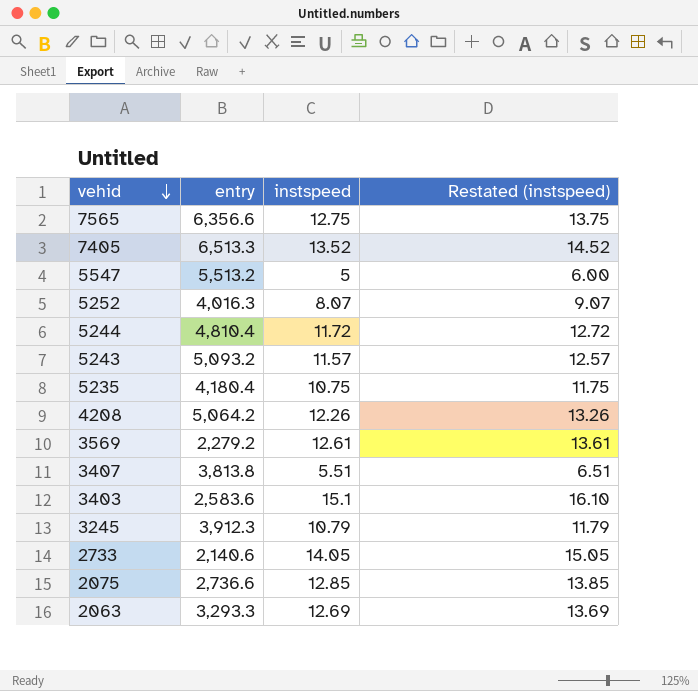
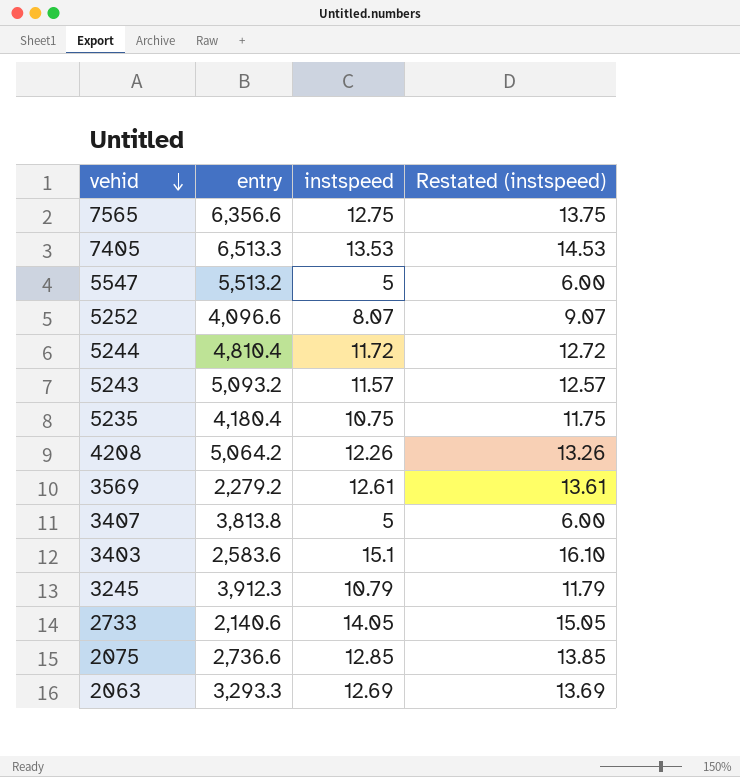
7405 | instspeed: 13.52 -> 13.53
7405 | Restated (instspeed): 14.52 -> 14.53
5252 | entry: 4,016.3 -> 4,096.6
3407 | instspeed: 5.51 -> 5
3407 | Restated (instspeed): 6.51 -> 6.00

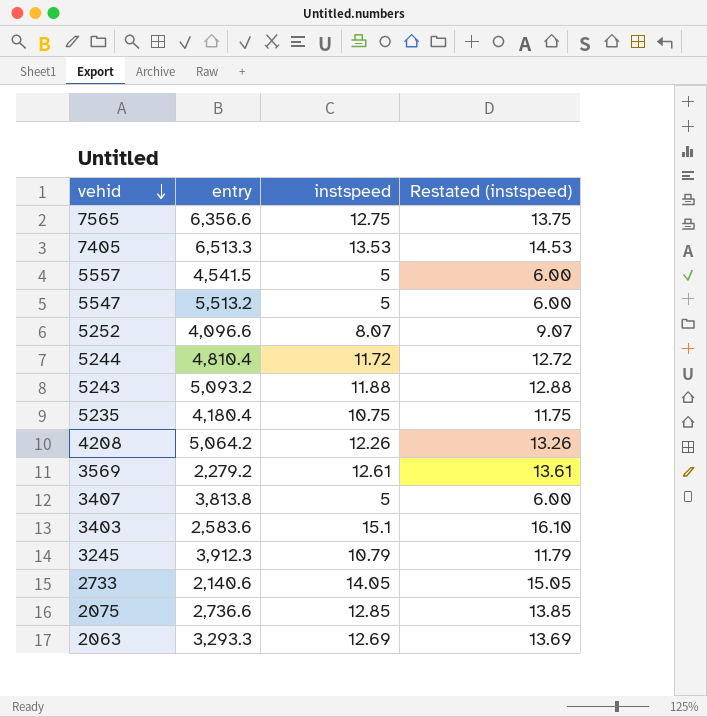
row 5557: none -> 4,541.5 | 5 | 6.00
5243 | instspeed: 11.57 -> 11.88
5243 | Restated (instspeed): 12.57 -> 12.88

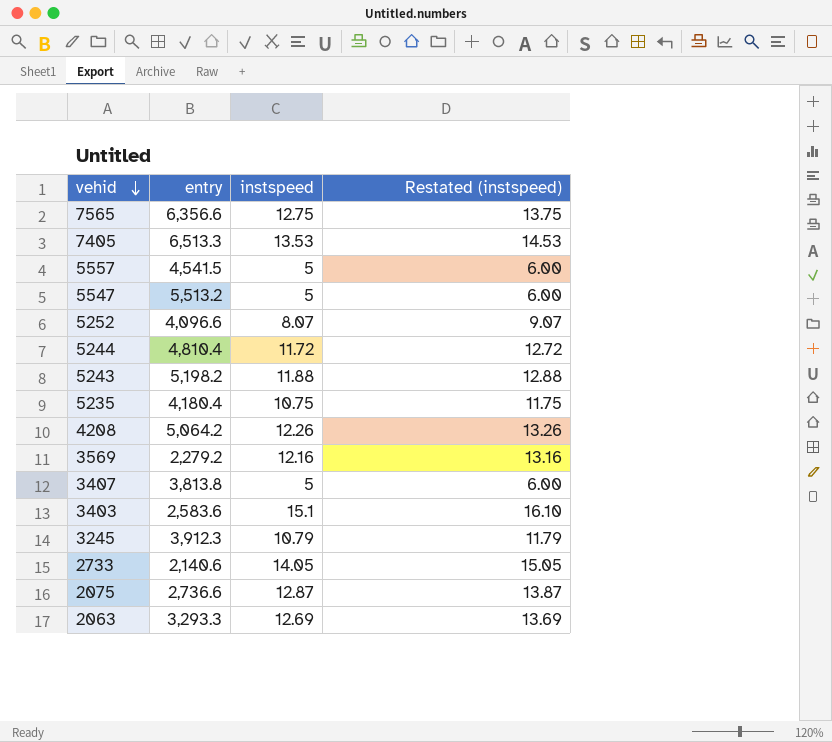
5243 | entry: 5,093.2 -> 5,198.2
3569 | instspeed: 12.61 -> 12.16
3569 | Restated (instspeed): 13.61 -> 13.16
2075 | instspeed: 12.85 -> 12.87
2075 | Restated (instspeed): 13.85 -> 13.87

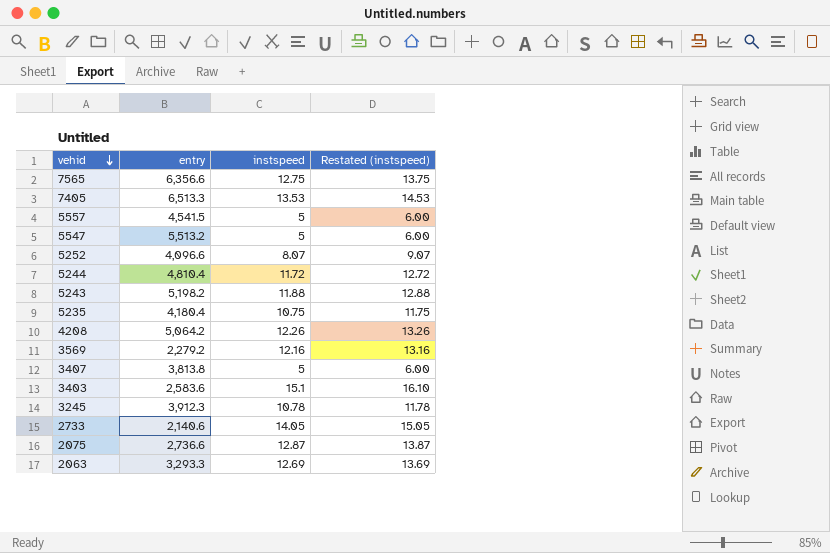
3245 | instspeed: 10.79 -> 10.78
3245 | Restated (instspeed): 11.79 -> 11.78

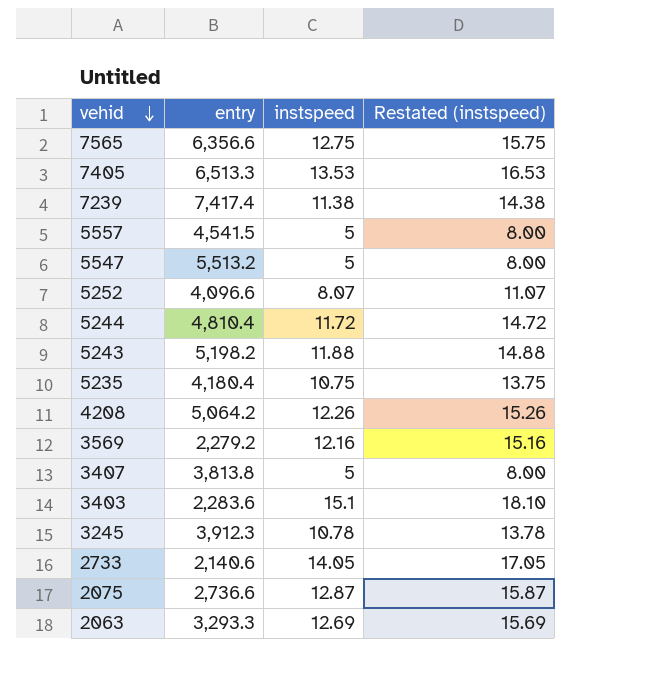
column Restated (instspeed) | formula: [instspeed] + 1 -> [instspeed] + 3
row 7239: none -> 7,417.4 | 11.38 | 14.38
3403 | entry: 2,583.6 -> 2,283.6

